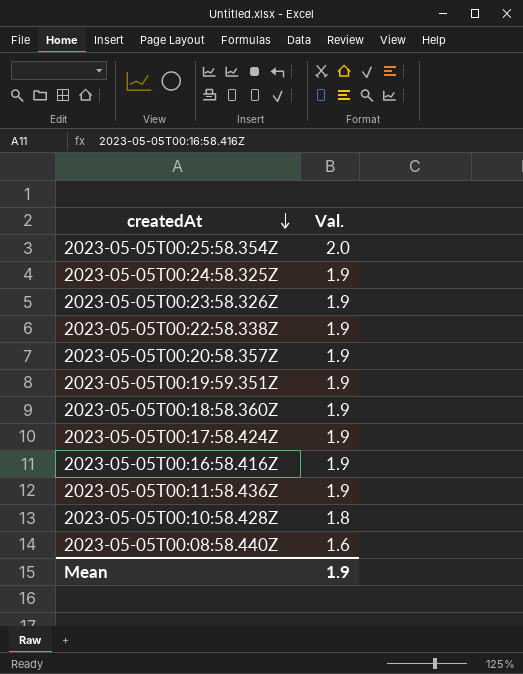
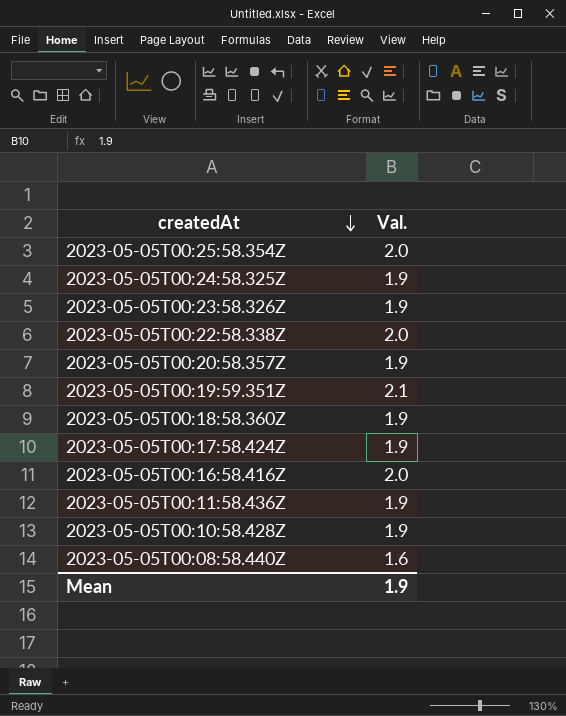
2023-05-05T00:22:58.338Z | Val.: 1.9 -> 2.0
2023-05-05T00:19:59.351Z | Val.: 1.9 -> 2.1
2023-05-05T00:16:58.416Z | Val.: 1.9 -> 2.0
2023-05-05T00:10:58.428Z | Val.: 1.8 -> 1.9

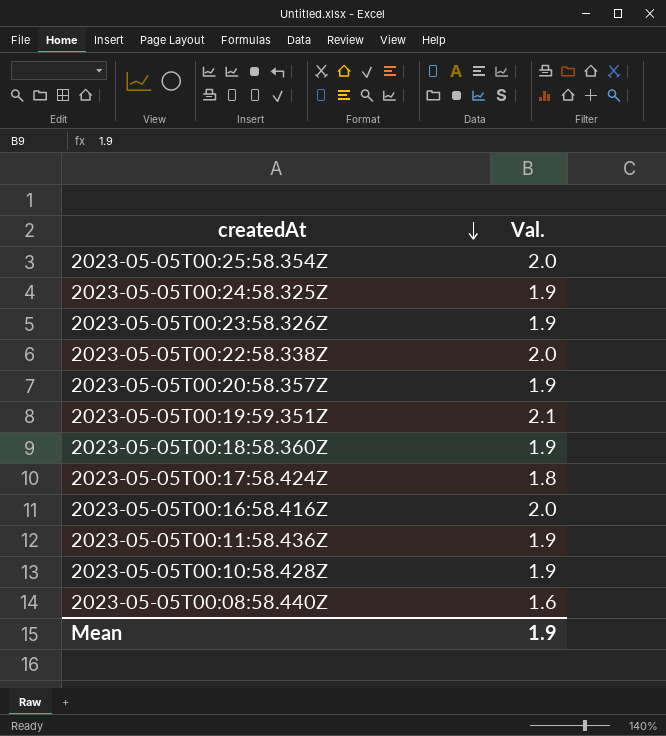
2023-05-05T00:17:58.424Z | Val.: 1.9 -> 1.8

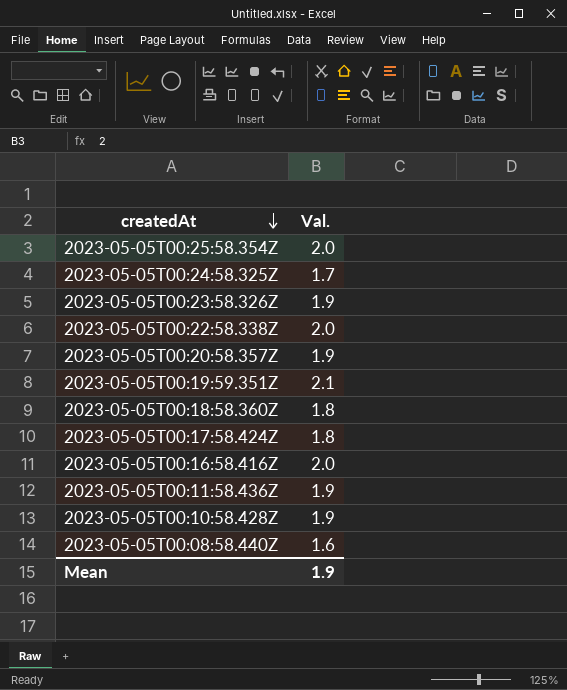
2023-05-05T00:24:58.325Z | Val.: 1.9 -> 1.7
2023-05-05T00:18:58.360Z | Val.: 1.9 -> 1.8

